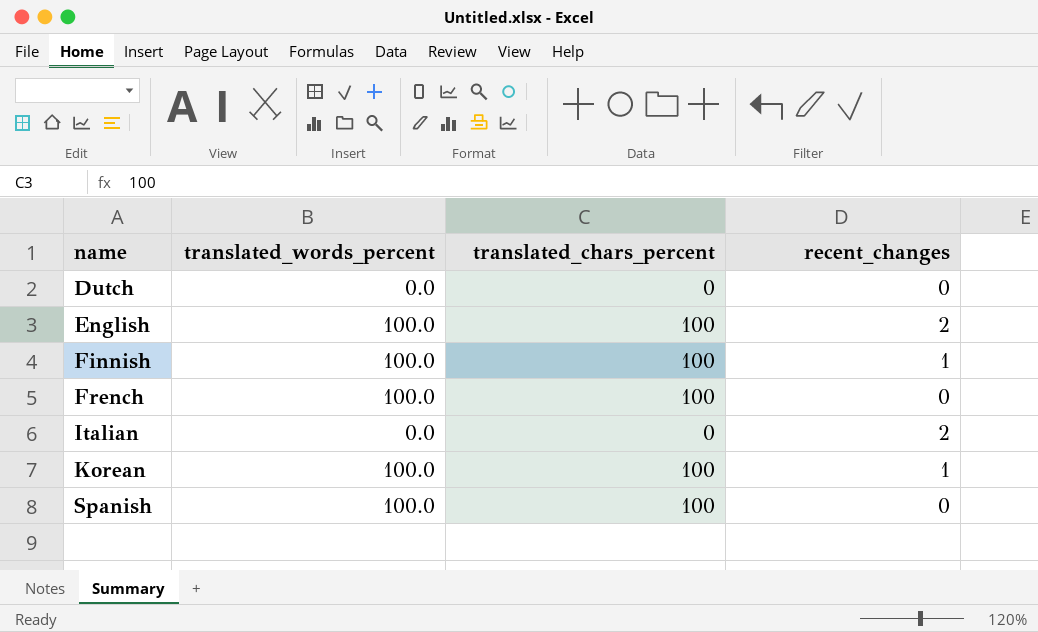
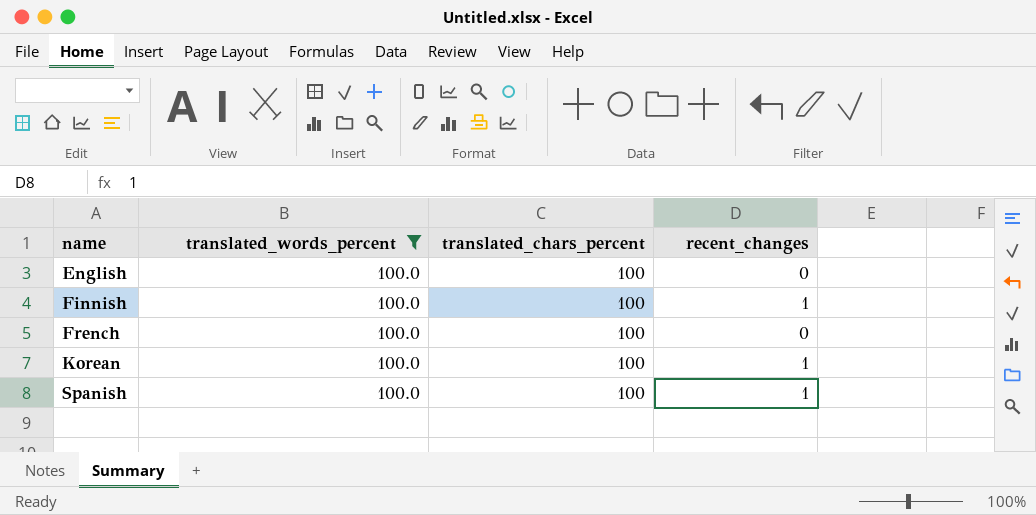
filter: none -> translated_words_percent = 100.0
English | recent_changes: 2 -> 0
Spanish | recent_changes: 0 -> 1

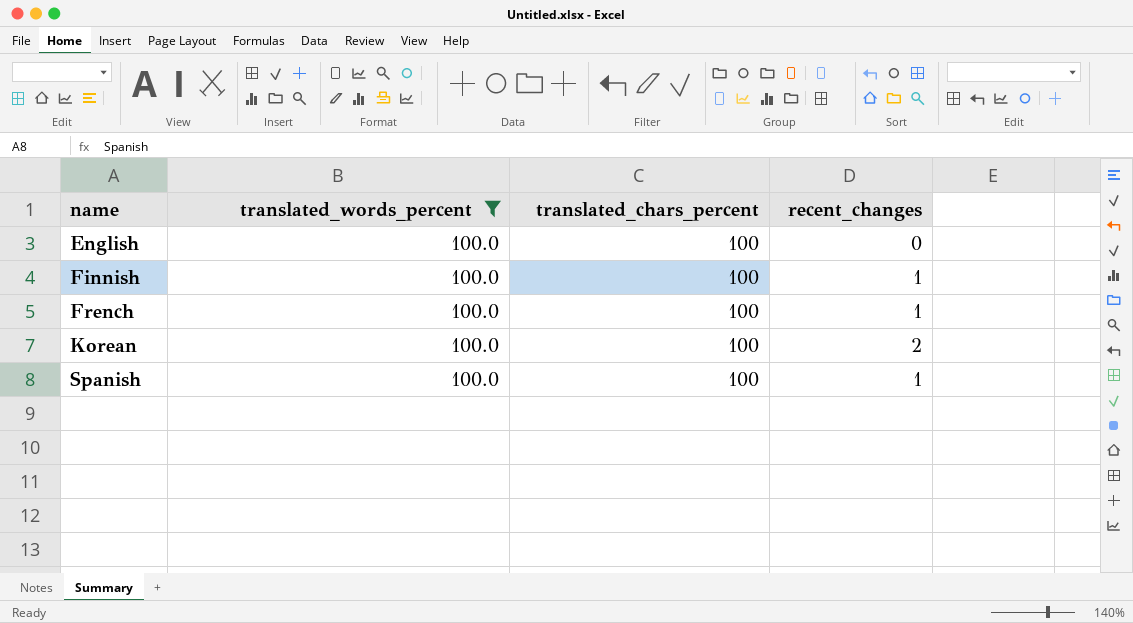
French | recent_changes: 0 -> 1
Korean | recent_changes: 1 -> 2

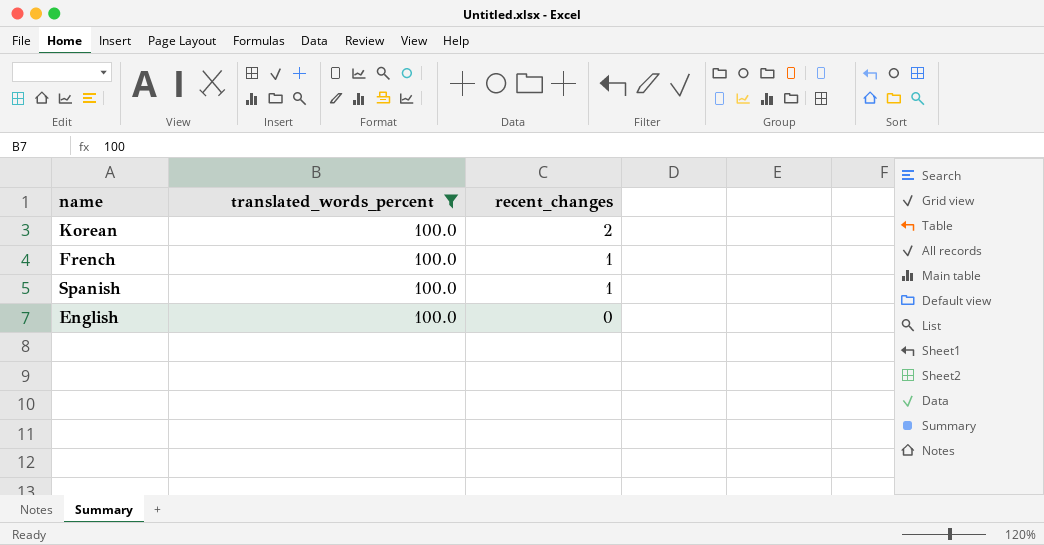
row order: name ascending -> recent_changes descending
column translated_chars_percent | position: 3 -> none
row Finnish: 100.0 | 100 | 1 -> none

